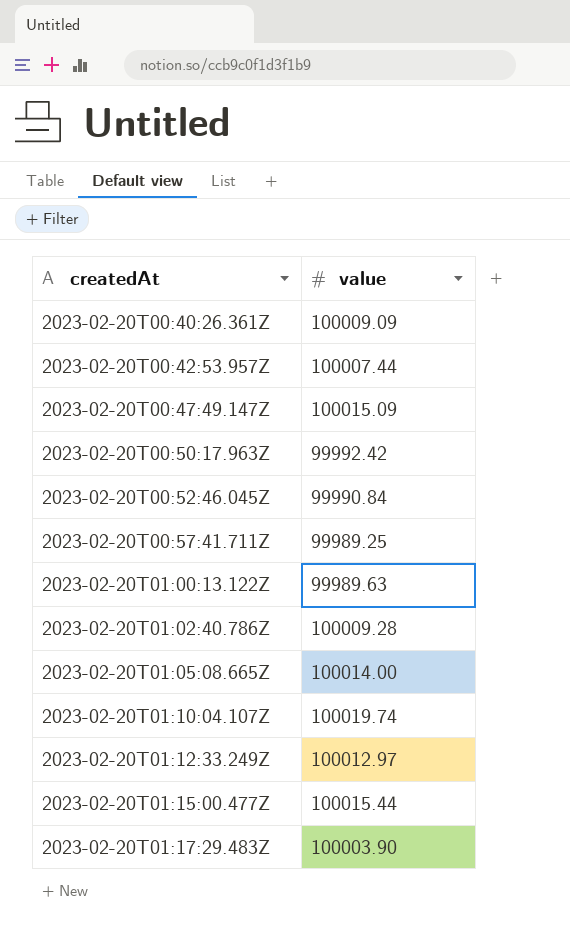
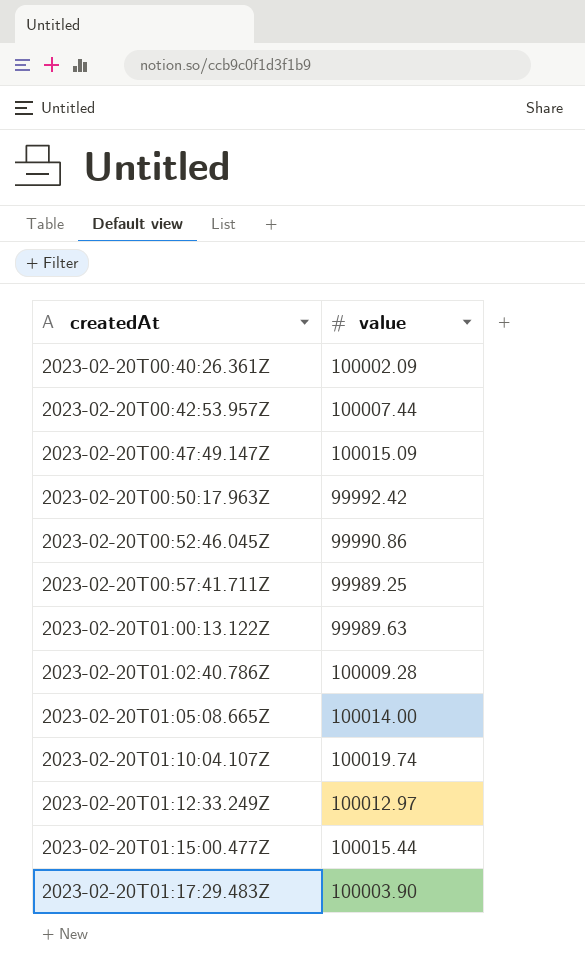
2023-02-20T00:40:26.361Z | value: 100009.09 -> 100002.09
2023-02-20T00:52:46.045Z | value: 99990.84 -> 99990.86

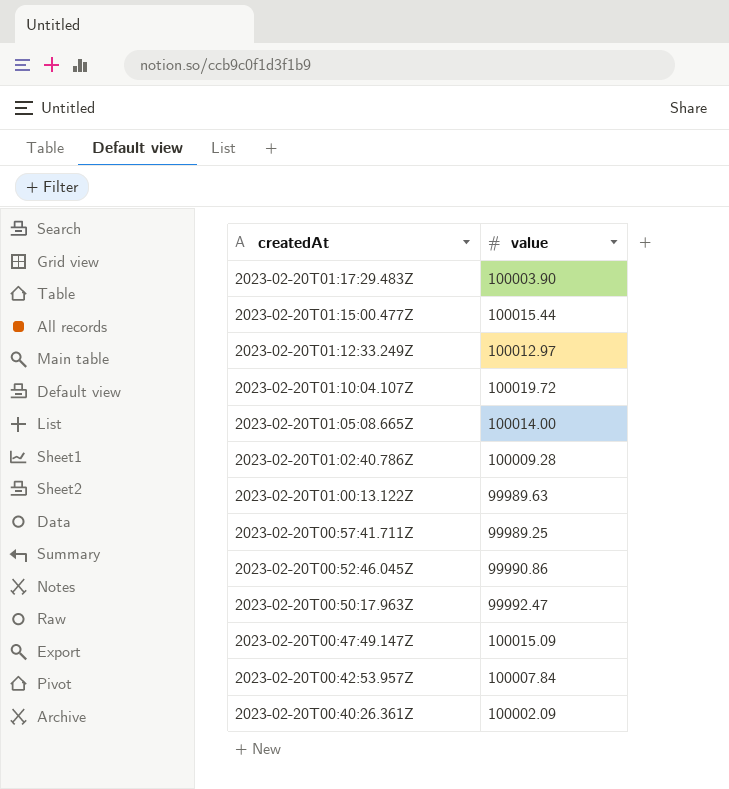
row order: createdAt ascending -> createdAt descending
2023-02-20T01:10:04.107Z | value: 100019.74 -> 100019.72
2023-02-20T00:50:17.963Z | value: 99992.42 -> 99992.47
2023-02-20T00:42:53.957Z | value: 100007.44 -> 100007.84

